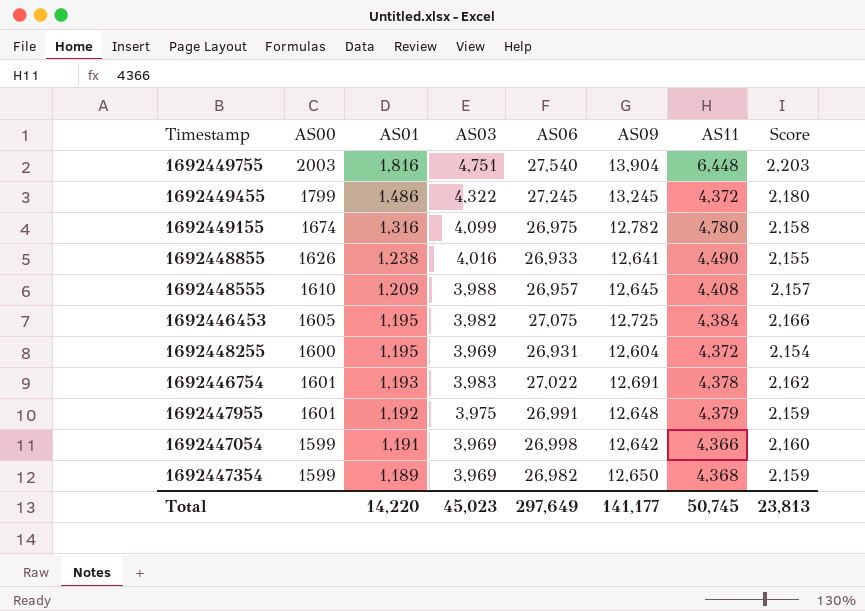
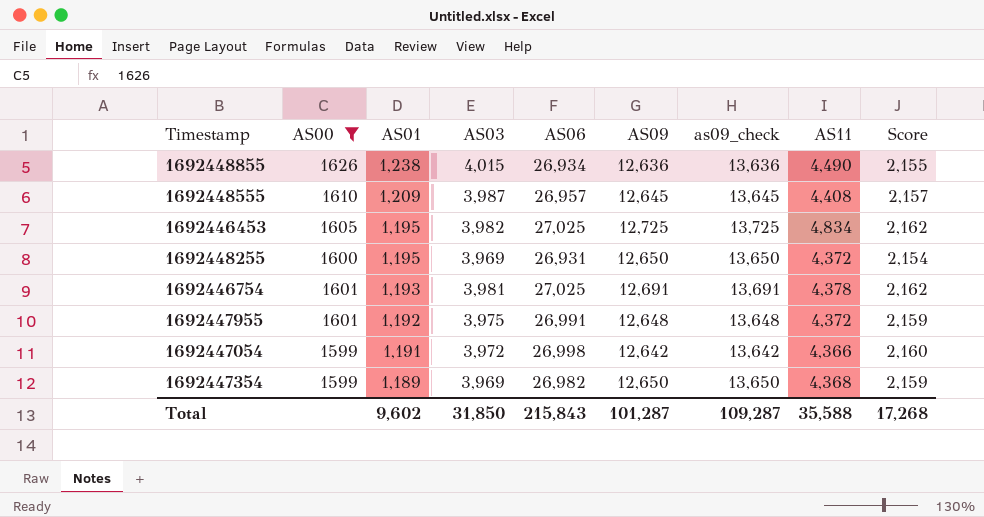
filter: none -> AS00 <= 1626
column as09_check | formula: none -> [AS09] + 1000
1692448855 | AS03: 4,016 -> 4,015
1692448855 | AS06: 26,933 -> 26,934
1692448855 | AS09: 12,641 -> 12,636
1692448555 | AS03: 3,988 -> 3,987
1692446453 | AS06: 27,075 -> 27,025
1692446453 | AS11: 4,384 -> 4,834
1692446453 | Score: 2,166 -> 2,162
1692448255 | AS09: 12,604 -> 12,650
1692446754 | AS03: 3,983 -> 3,981
1692446754 | AS06: 27,022 -> 27,025
1692447955 | AS11: 4,379 -> 4,372
1692447054 | AS03: 3,969 -> 3,972
Total | AS01: 14,220 -> 9,602
Total | AS03: 45,023 -> 31,850
Total | AS06: 297,649 -> 215,843
Total | AS09: 141,177 -> 101,287
Total | AS11: 50,745 -> 35,588
Total | Score: 23,813 -> 17,268

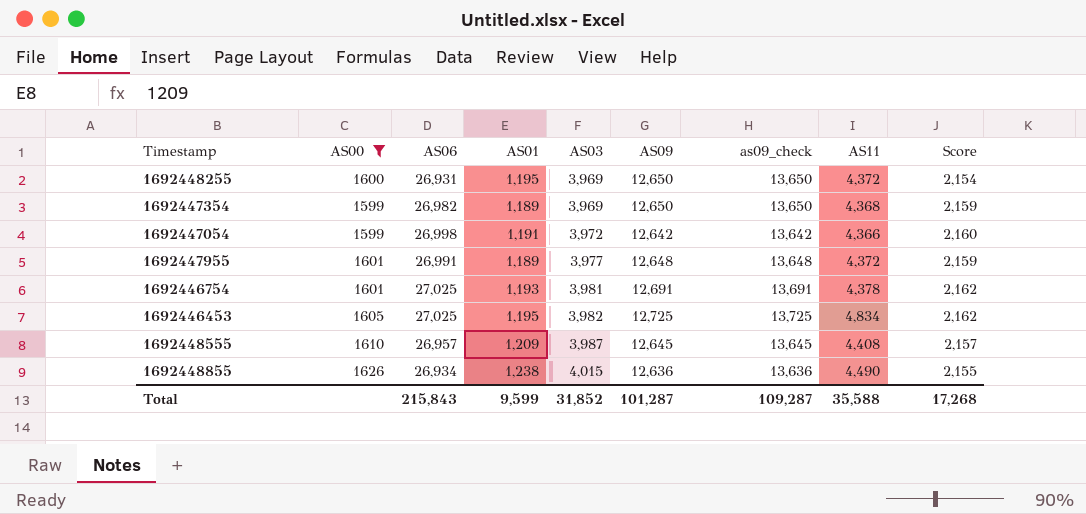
row order: AS01 descending -> AS03 ascending
column AS06 | position: 5 -> 3
1692447955 | AS01: 1,192 -> 1,189
1692447955 | AS03: 3,975 -> 3,977
Total | AS01: 9,602 -> 9,599
Total | AS03: 31,850 -> 31,852

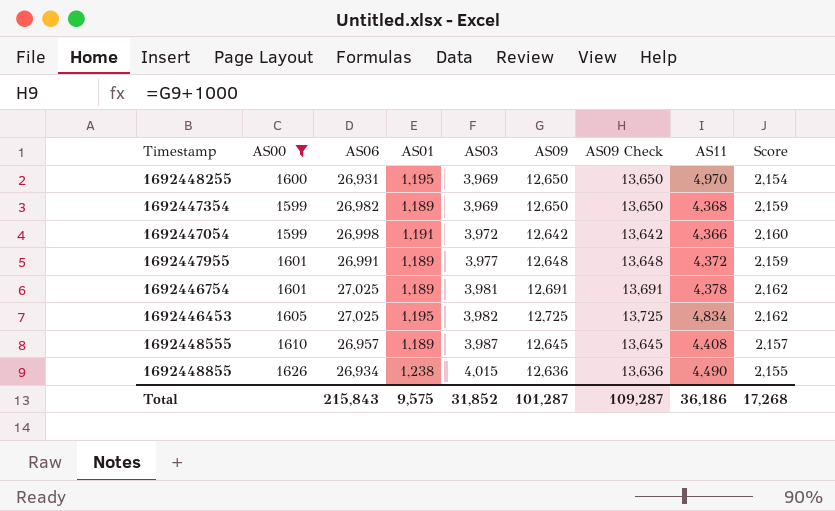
column name: as09_check -> AS09 Check
1692448255 | AS11: 4,372 -> 4,970
1692446754 | AS01: 1,193 -> 1,189
1692448555 | AS01: 1,209 -> 1,189
Total | AS01: 9,599 -> 9,575
Total | AS11: 35,588 -> 36,186

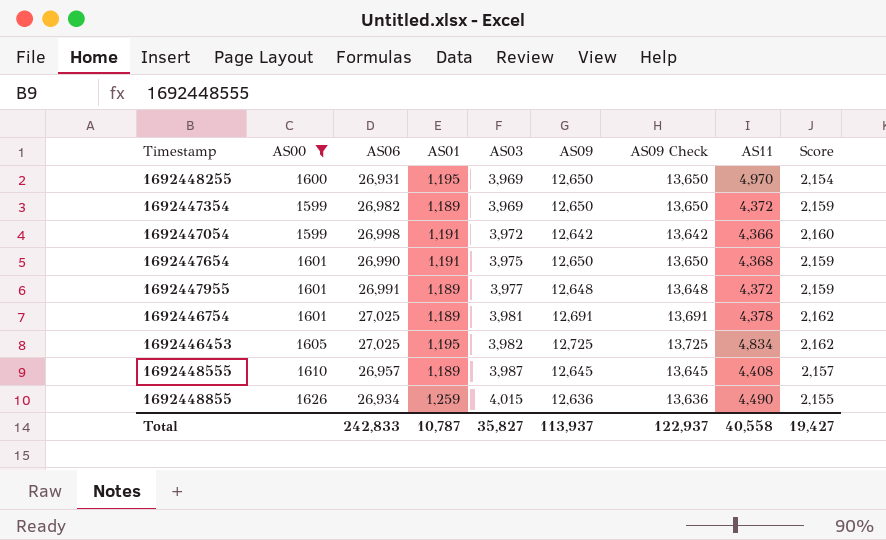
1692447354 | AS11: 4,368 -> 4,372
row 1692447654: none -> 1601 | 26,990 | 1,191 | 3,975 | 12,650 | 13,650 | 4,368 | 2,159
1692448855 | AS01: 1,238 -> 1,259
Total | AS06: 215,843 -> 242,833
Total | AS01: 9,575 -> 10,787
Total | AS03: 31,852 -> 35,827
Total | AS09: 101,287 -> 113,937
Total | AS09 Check: 109,287 -> 122,937
Total | AS11: 36,186 -> 40,558
Total | Score: 17,268 -> 19,427

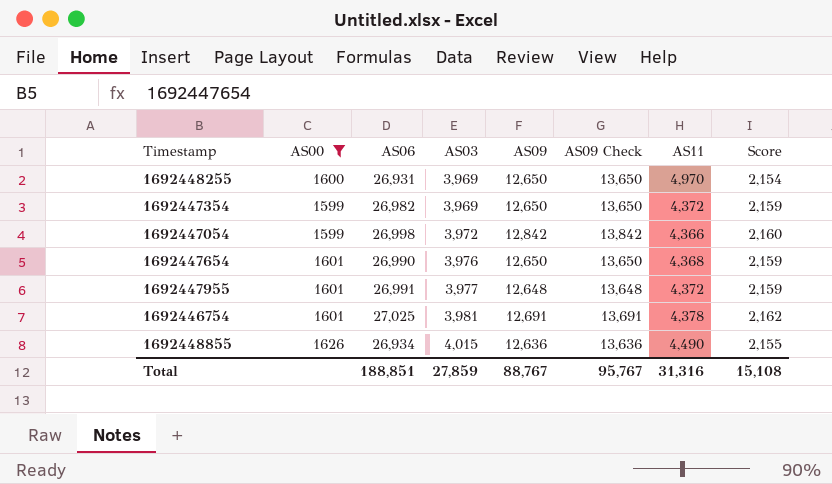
column AS01 | position: 4 -> none
row 1692446453: 1605 | 27,025 | 1,195 | 3,982 | 12,725 | 13,725 | 4,834 | 2,162 -> none
row 1692448555: 1610 | 26,957 | 1,189 | 3,987 | 12,645 | 13,645 | 4,408 | 2,157 -> none
1692447054 | AS09: 12,642 -> 12,842
1692447054 | AS09 Check: 13,642 -> 13,842
1692447654 | AS03: 3,975 -> 3,976
Total | AS06: 242,833 -> 188,851
Total | AS03: 35,827 -> 27,859
Total | AS09: 113,937 -> 88,767
Total | AS09 Check: 122,937 -> 95,767
Total | AS11: 40,558 -> 31,316
Total | Score: 19,427 -> 15,108

